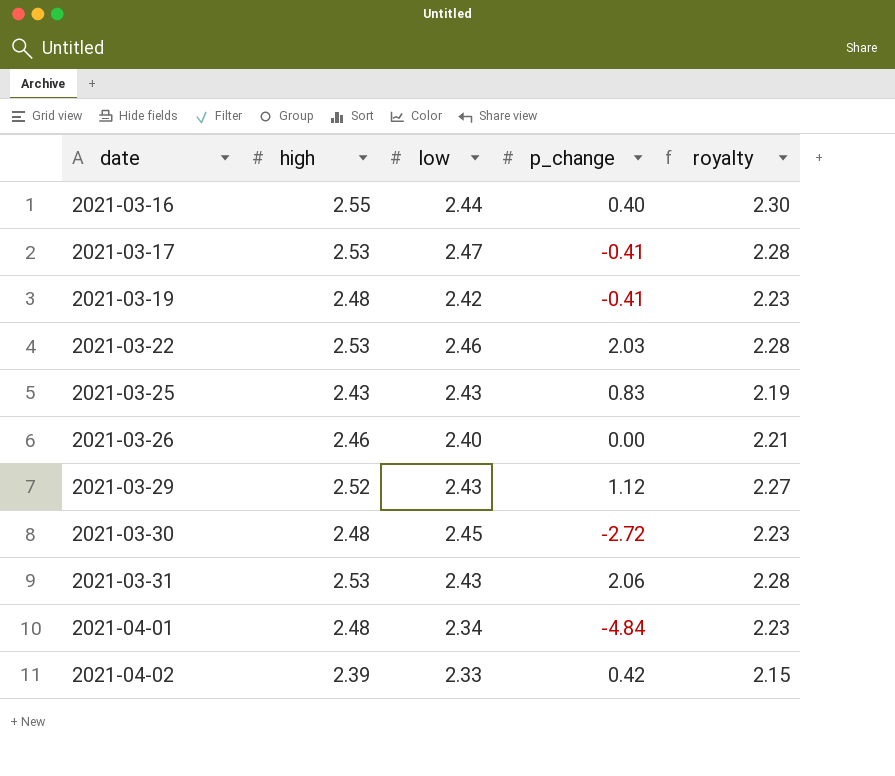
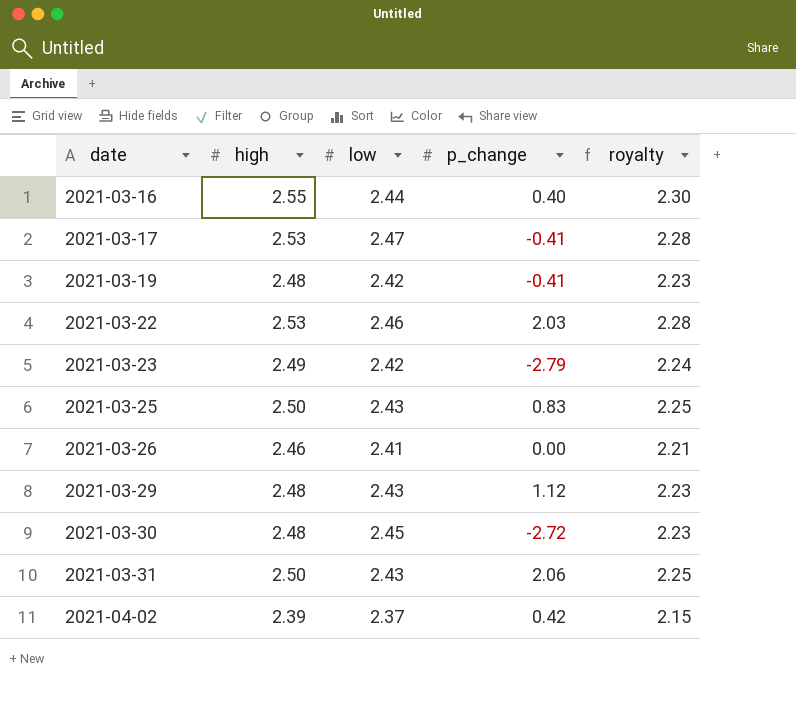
row 2021-04-01: 2.48 | 2.34 | -4.84 | 2.23 -> none
row 2021-03-23: none -> 2.49 | 2.42 | -2.79 | 2.24
2021-03-25 | high: 2.43 -> 2.50
2021-03-25 | royalty: 2.19 -> 2.25
2021-03-26 | low: 2.40 -> 2.41
2021-03-29 | high: 2.52 -> 2.48
2021-03-29 | royalty: 2.27 -> 2.23
2021-03-31 | high: 2.53 -> 2.50
2021-03-31 | royalty: 2.28 -> 2.25
2021-04-02 | low: 2.33 -> 2.37

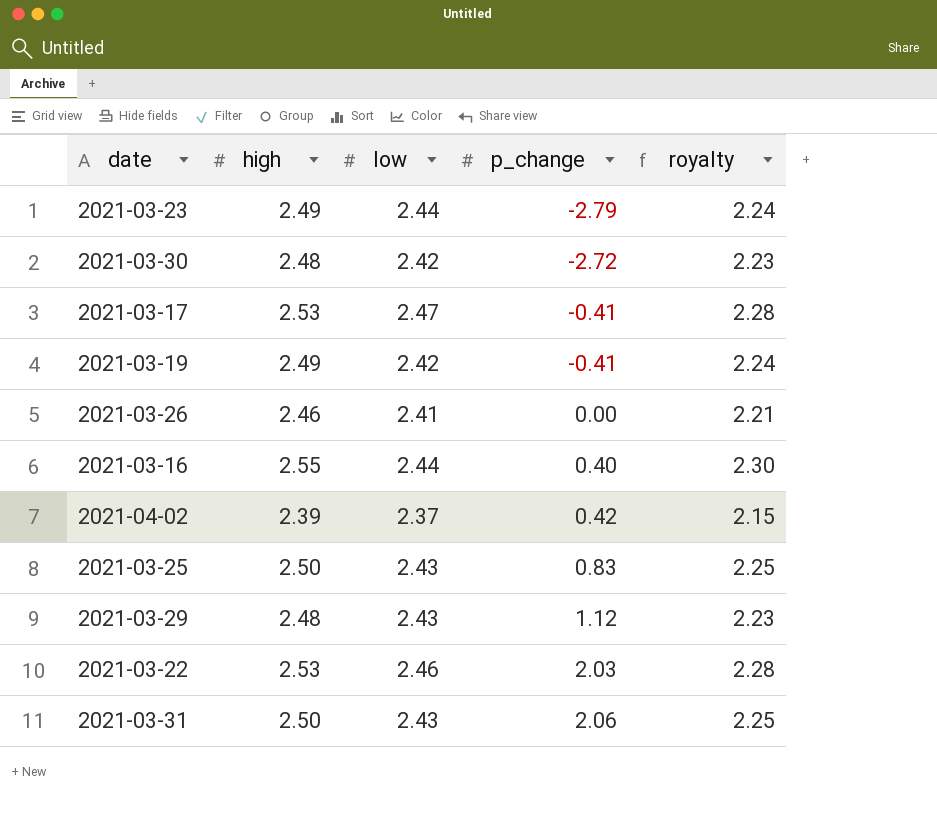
row order: date ascending -> p_change ascending
2021-03-23 | low: 2.42 -> 2.44
2021-03-30 | low: 2.45 -> 2.42
2021-03-19 | high: 2.48 -> 2.49
2021-03-19 | royalty: 2.23 -> 2.24

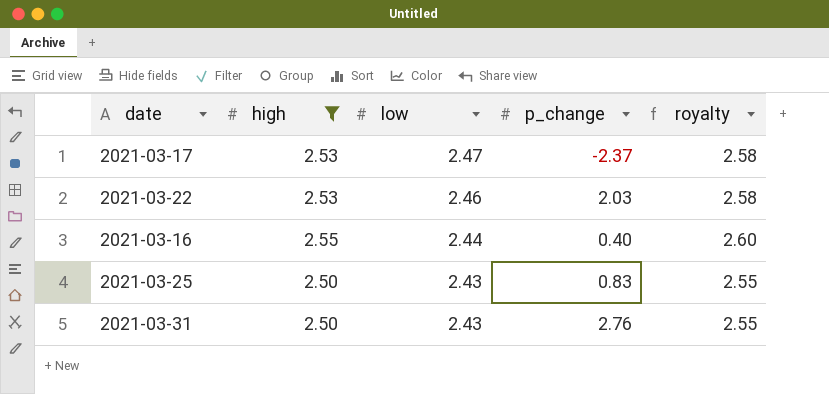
filter: none -> high >= 2.50
row order: p_change ascending -> low descending
column royalty | formula: [high] * 0.9 -> [high] * 1.02
2021-03-17 | p_change: -0.41 -> -2.37
2021-03-31 | p_change: 2.06 -> 2.76

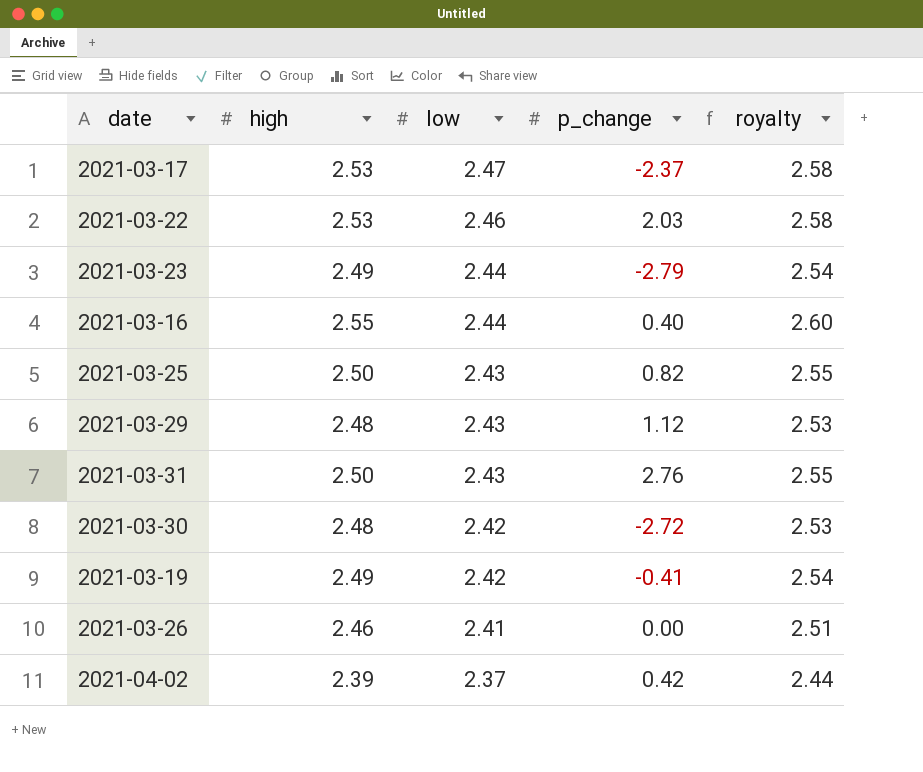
filter: high >= 2.50 -> none
2021-03-25 | p_change: 0.83 -> 0.82

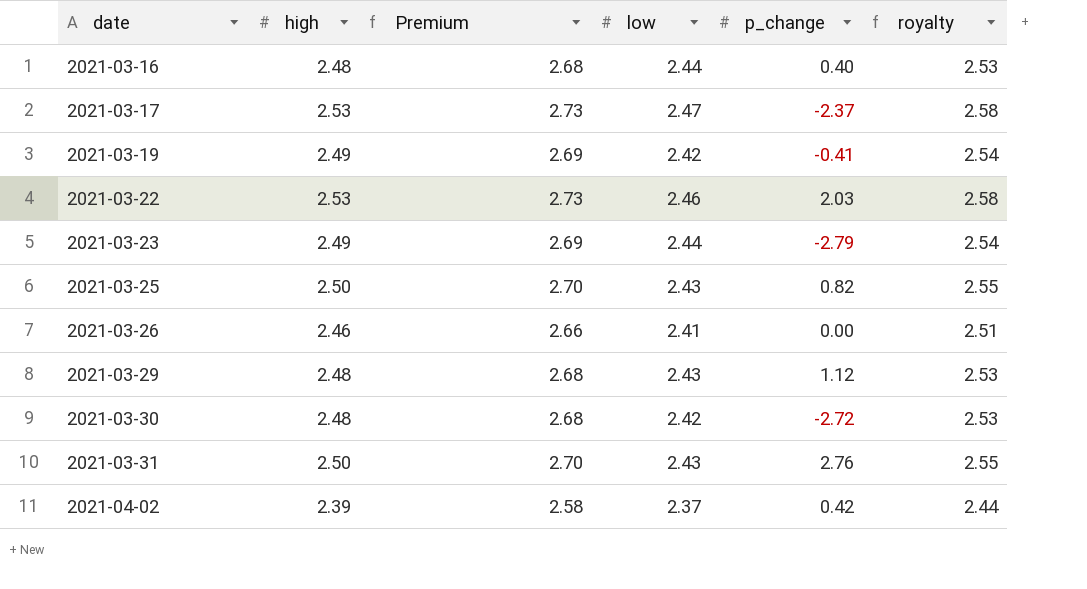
row order: low descending -> date ascending
column Premium | formula: none -> [high] * 1.08
2021-03-16 | high: 2.55 -> 2.48
2021-03-16 | royalty: 2.60 -> 2.53

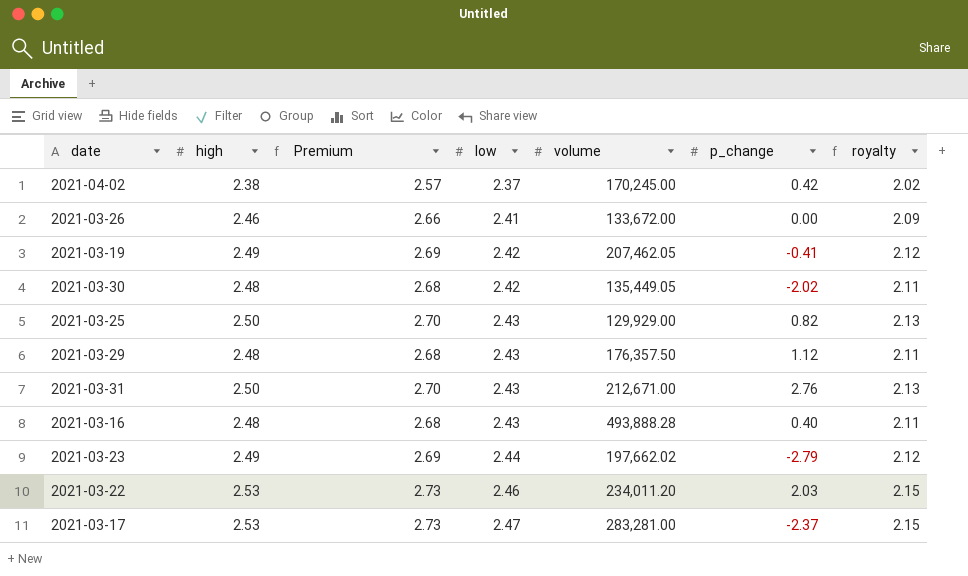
row order: date ascending -> low ascending
column volume | position: none -> 5
column royalty | formula: [high] * 1.02 -> [high] * 0.85
2021-04-02 | high: 2.39 -> 2.38
2021-04-02 | Premium: 2.58 -> 2.57
2021-03-30 | p_change: -2.72 -> -2.02
2021-03-16 | low: 2.44 -> 2.43

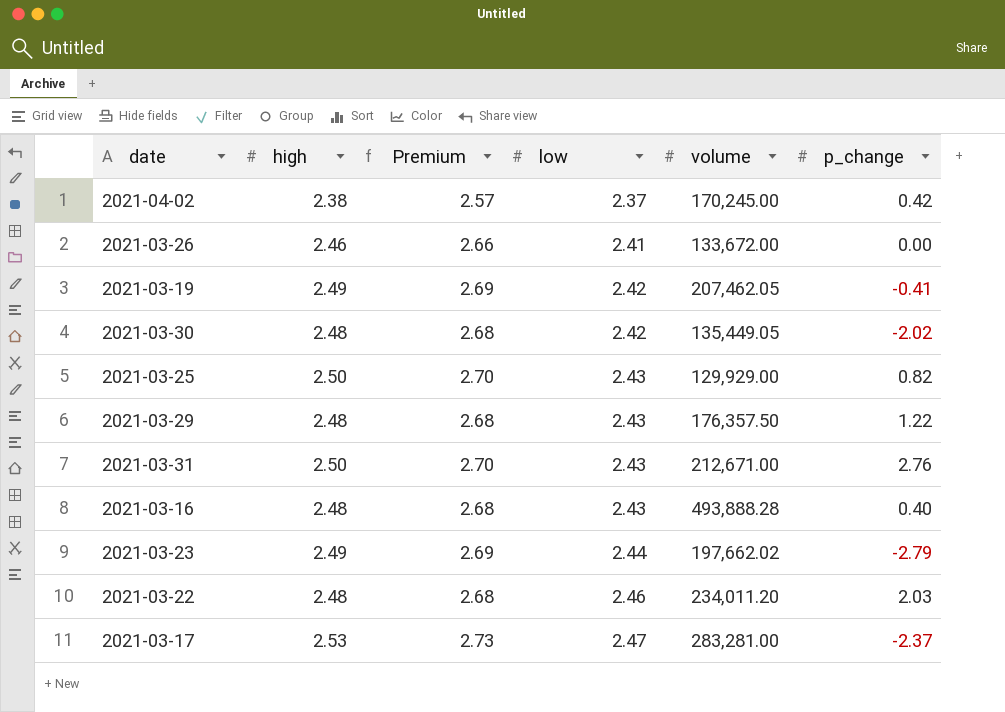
column royalty | formula: [high] * 0.85 -> none
2021-03-29 | p_change: 1.12 -> 1.22
2021-03-22 | high: 2.53 -> 2.48
2021-03-22 | Premium: 2.73 -> 2.68

